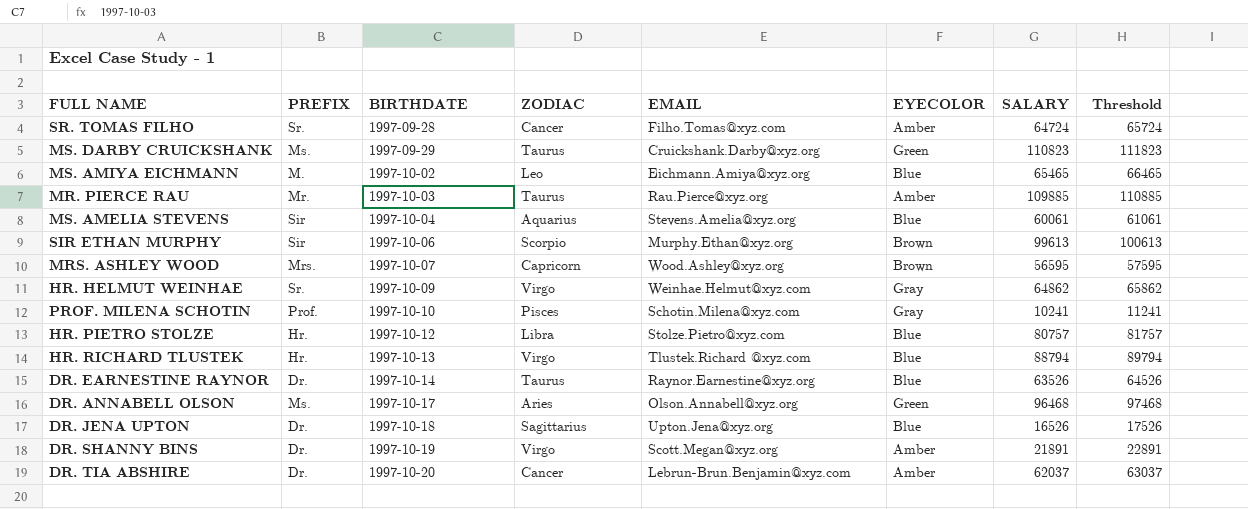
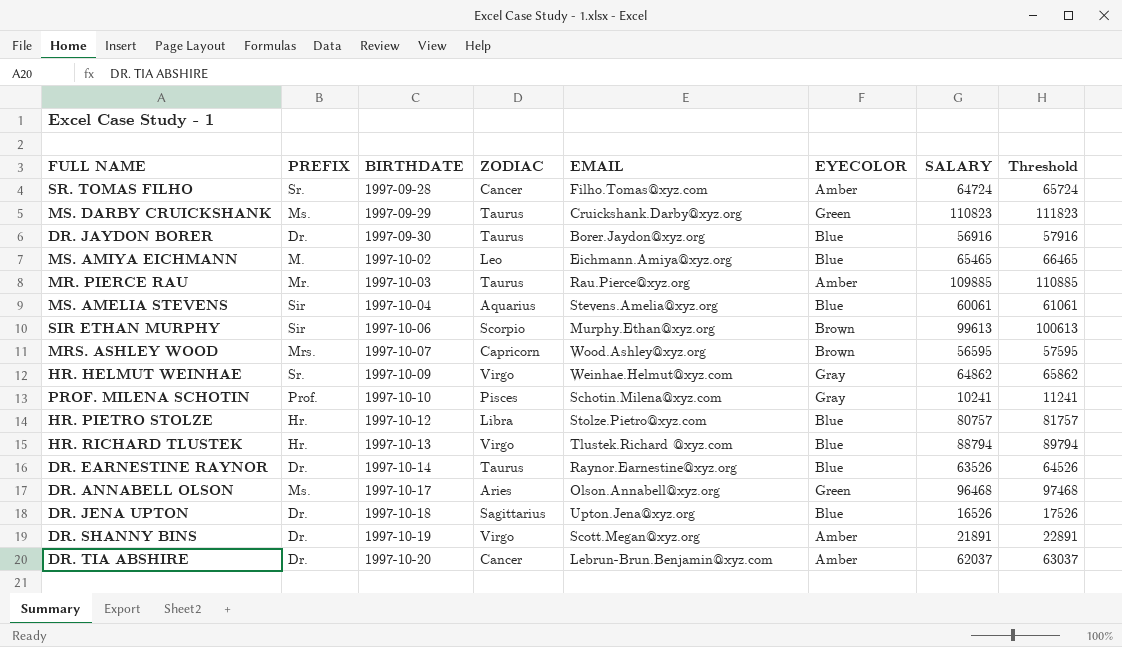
row DR. JAYDON BORER: none -> Dr. | 1997-09-30 | Taurus | Borer.Jaydon@xyz.org | Blue | 56916 | 57916

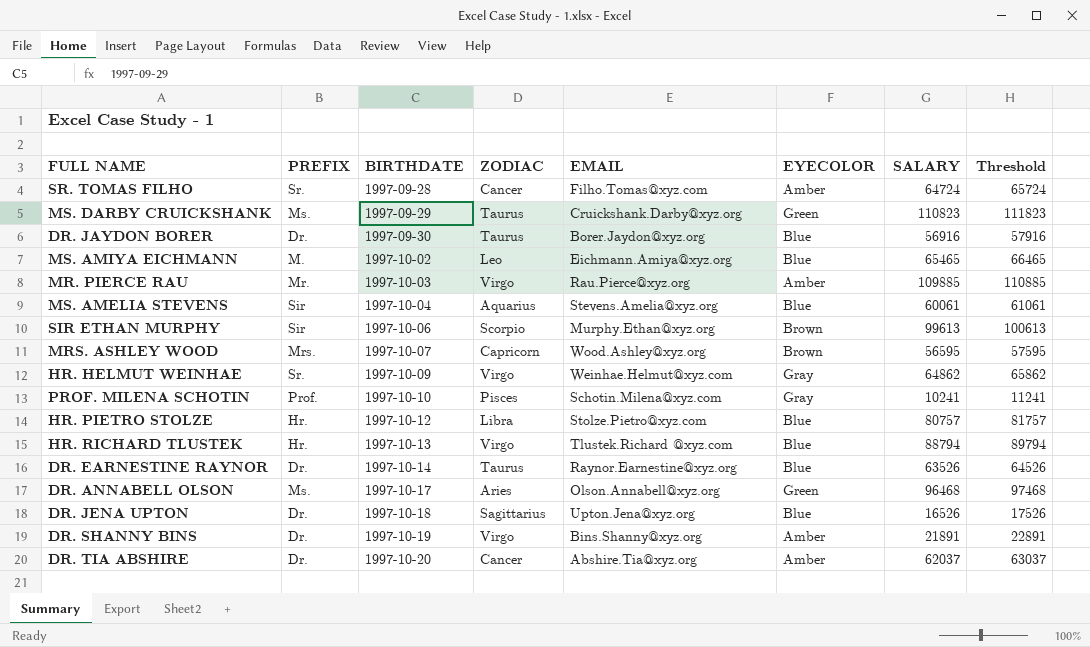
MR. PIERCE RAU | ZODIAC: Taurus -> Virgo
DR. SHANNY BINS | EMAIL: Scott.Megan@xyz.org -> Bins.Shanny@xyz.org
DR. TIA ABSHIRE | EMAIL: Lebrun-Brun.Benjamin@xyz.com -> Abshire.Tia@xyz.org

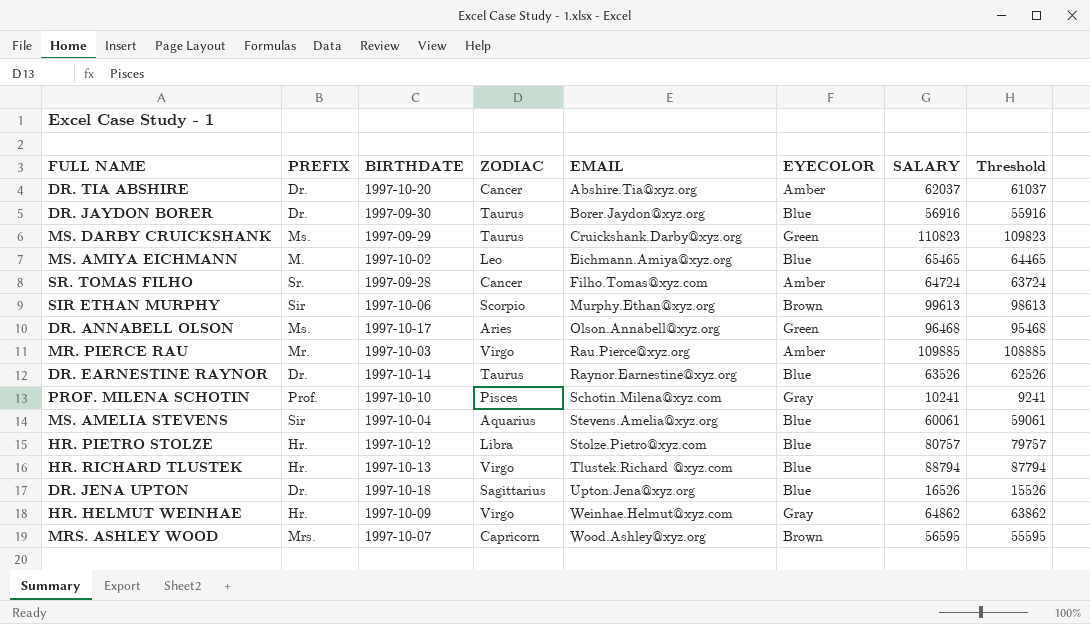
row order: BIRTHDATE ascending -> EMAIL ascending
column Threshold | formula: [SALARY] + 1000 -> [SALARY] - 1000
row DR. SHANNY BINS: Dr. | 1997-10-19 | Virgo | Bins.Shanny@xyz.org | Amber | 21891 | 22891 -> none
HR. HELMUT WEINHAE | PREFIX: Sr. -> Hr.

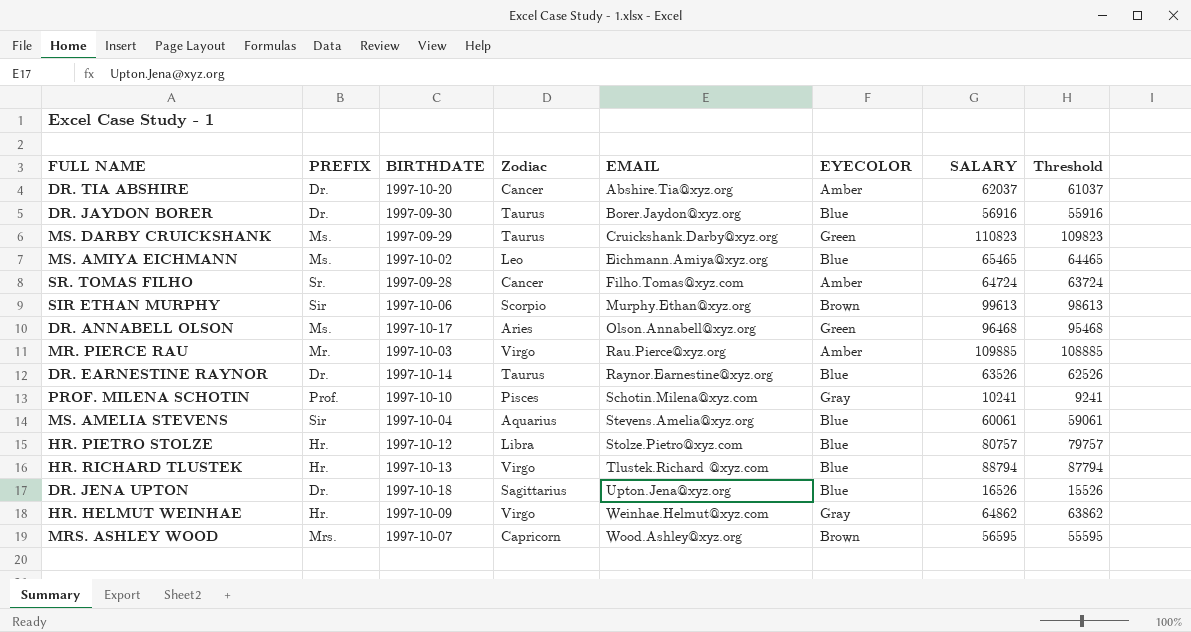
column name: ZODIAC -> Zodiac
MS. AMIYA EICHMANN | PREFIX: M. -> Ms.

